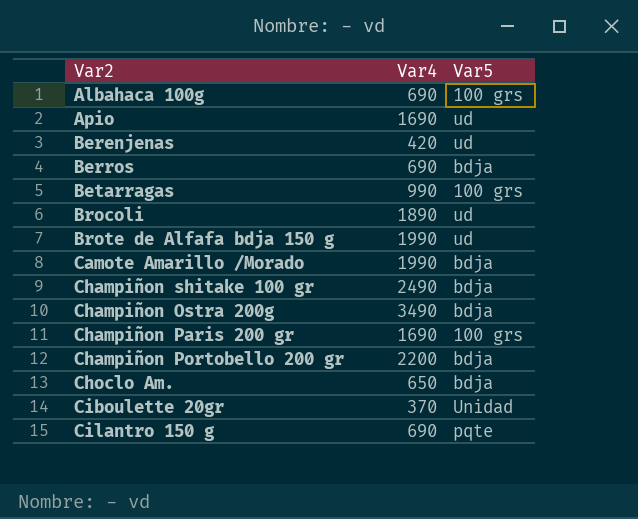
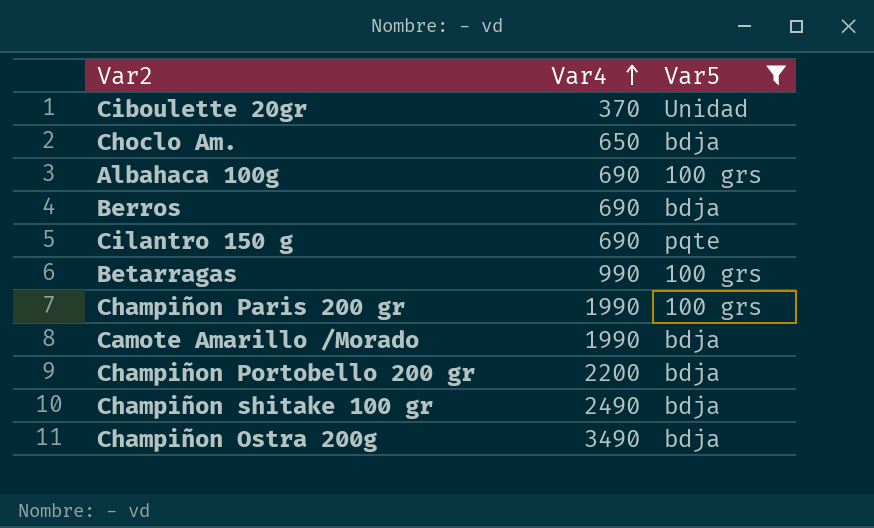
filter: none -> Var5 != ud
row order: none -> Var4 ascending
Champiñon Paris 200 gr | Var4: 1690 -> 1990

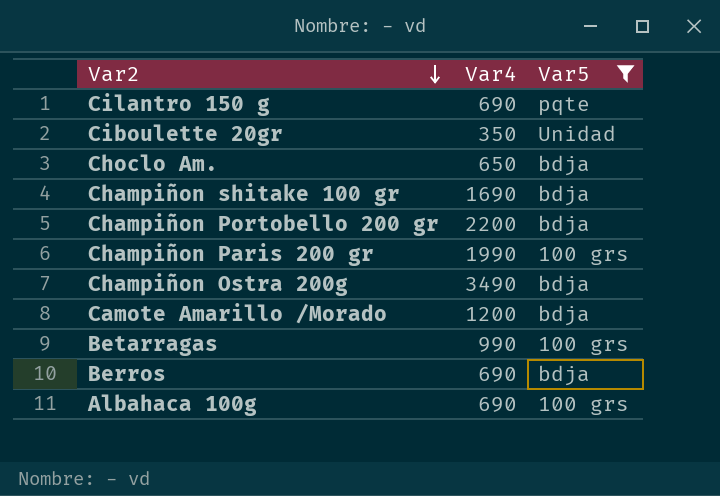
row order: Var4 ascending -> Var2 descending
Ciboulette 20gr | Var4: 370 -> 350
Champiñon shitake 100 gr | Var4: 2490 -> 1690
Camote Amarillo /Morado | Var4: 1990 -> 1200

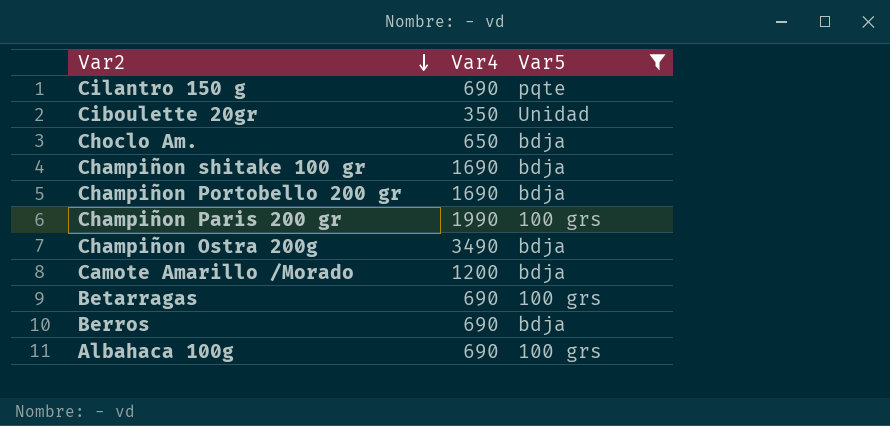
Champiñon Portobello 200 gr | Var4: 2200 -> 1690
Betarragas | Var4: 990 -> 690

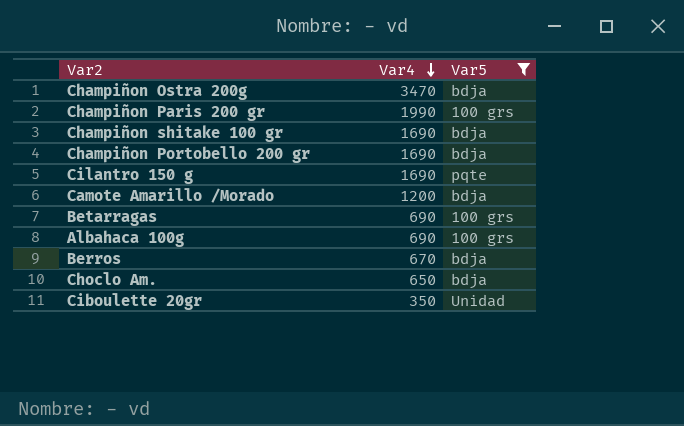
row order: Var2 descending -> Var4 descending
Champiñon Ostra 200g | Var4: 3490 -> 3470
Cilantro 150 g | Var4: 690 -> 1690
Berros | Var4: 690 -> 670

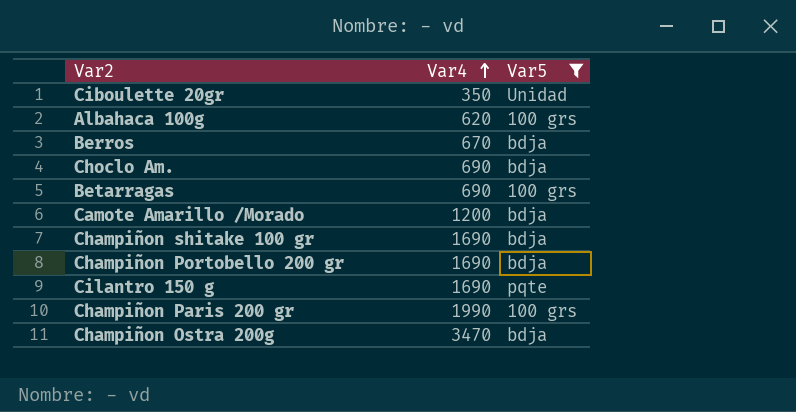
row order: Var4 descending -> Var4 ascending
Albahaca 100g | Var4: 690 -> 620
Choclo Am. | Var4: 650 -> 690

